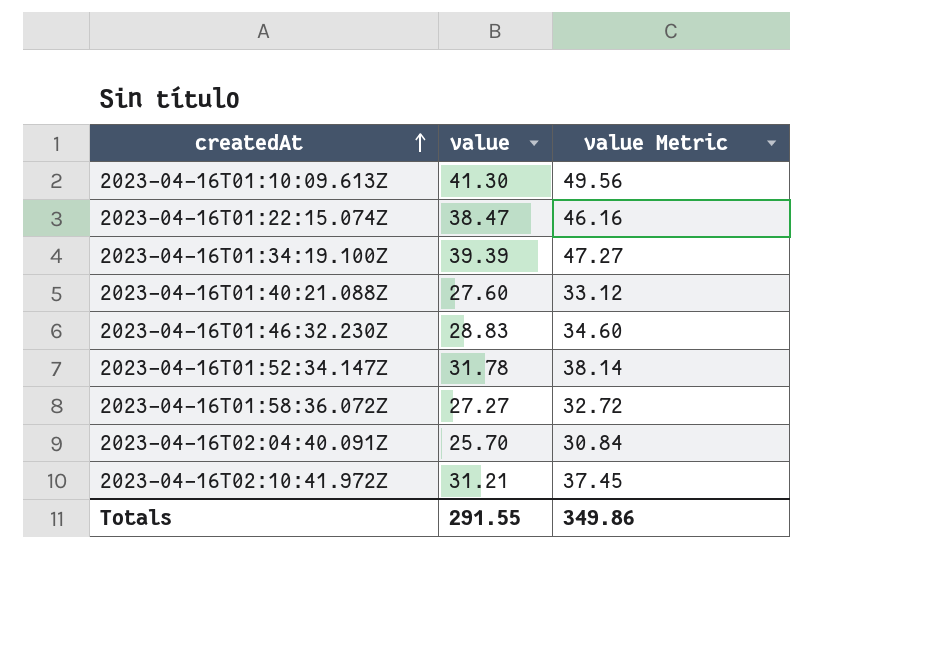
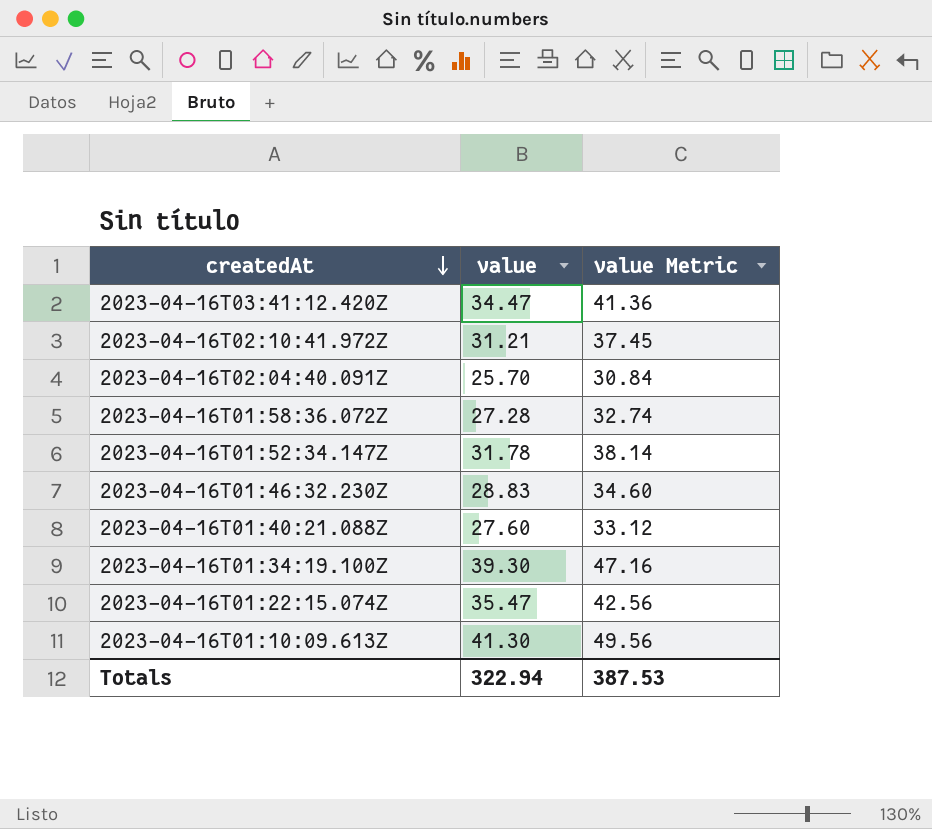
row order: createdAt ascending -> createdAt descending
row 2023-04-16T03:41:12.420Z: none -> 34.47 | 41.36
2023-04-16T01:58:36.072Z | value: 27.27 -> 27.28
2023-04-16T01:58:36.072Z | value Metric: 32.72 -> 32.74
2023-04-16T01:34:19.100Z | value: 39.39 -> 39.30
2023-04-16T01:34:19.100Z | value Metric: 47.27 -> 47.16
2023-04-16T01:22:15.074Z | value: 38.47 -> 35.47
2023-04-16T01:22:15.074Z | value Metric: 46.16 -> 42.56
Totals | value: 291.55 -> 322.94
Totals | value Metric: 349.86 -> 387.53

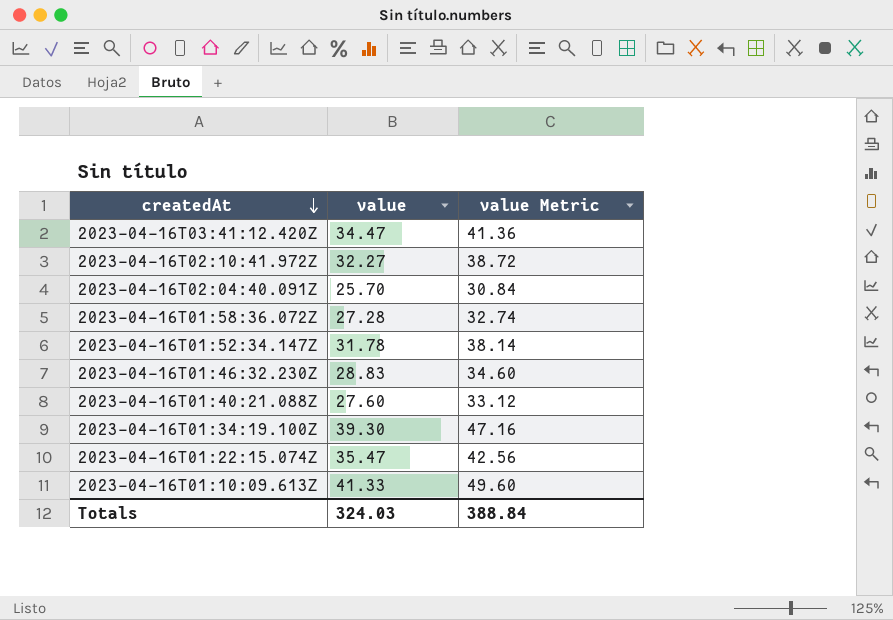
2023-04-16T02:10:41.972Z | value: 31.21 -> 32.27
2023-04-16T02:10:41.972Z | value Metric: 37.45 -> 38.72
2023-04-16T01:10:09.613Z | value: 41.30 -> 41.33
2023-04-16T01:10:09.613Z | value Metric: 49.56 -> 49.60
Totals | value: 322.94 -> 324.03
Totals | value Metric: 387.53 -> 388.84

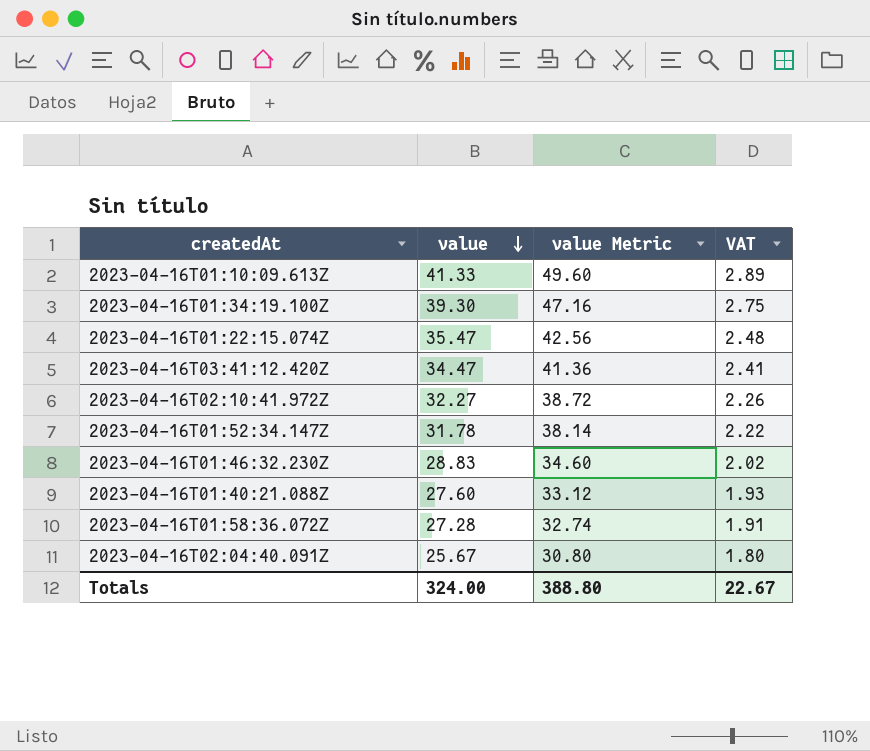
row order: createdAt descending -> value descending
column VAT | formula: none -> [value] * 0.07
2023-04-16T02:04:40.091Z | value: 25.70 -> 25.67
2023-04-16T02:04:40.091Z | value Metric: 30.84 -> 30.80
Totals | value: 324.03 -> 324.00
Totals | value Metric: 388.84 -> 388.80

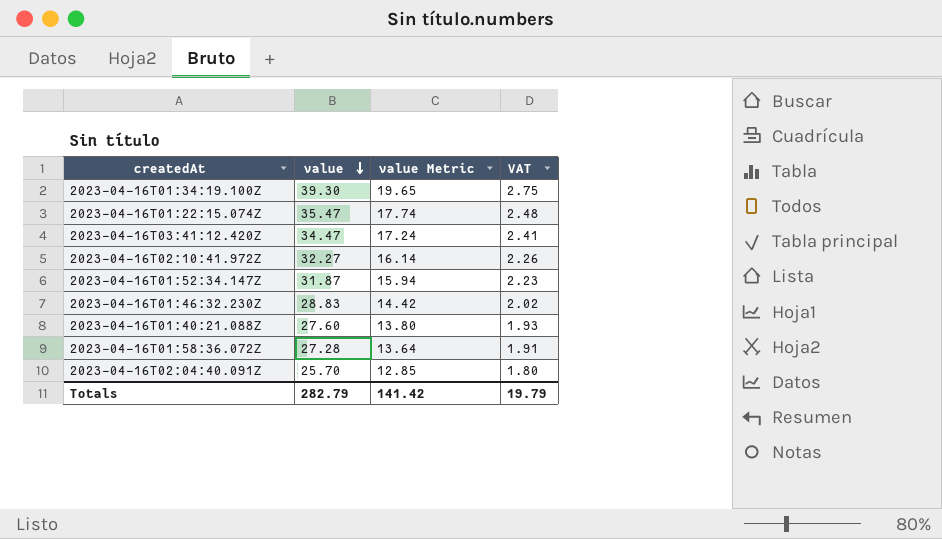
column value Metric | formula: [value] * 1.2 -> [value] * 0.5
row 2023-04-16T01:10:09.613Z: 41.33 | 49.60 | 2.89 -> none
2023-04-16T01:52:34.147Z | value: 31.78 -> 31.87
2023-04-16T01:52:34.147Z | VAT: 2.22 -> 2.23
2023-04-16T02:04:40.091Z | value: 25.67 -> 25.70
Totals | value: 324.00 -> 282.79
Totals | value Metric: 388.80 -> 141.42
Totals | VAT: 22.67 -> 19.79

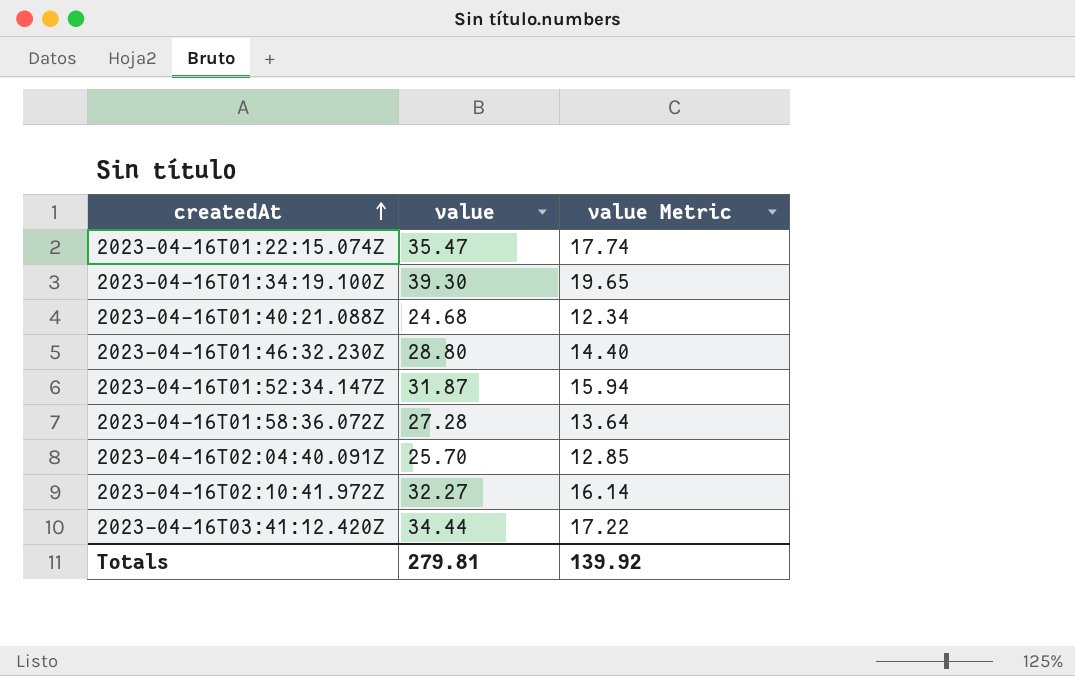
row order: value descending -> createdAt ascending
column VAT | formula: [value] * 0.07 -> none
2023-04-16T01:40:21.088Z | value: 27.60 -> 24.68
2023-04-16T01:40:21.088Z | value Metric: 13.80 -> 12.34
2023-04-16T01:46:32.230Z | value: 28.83 -> 28.80
2023-04-16T01:46:32.230Z | value Metric: 14.42 -> 14.40
2023-04-16T03:41:12.420Z | value: 34.47 -> 34.44
2023-04-16T03:41:12.420Z | value Metric: 17.24 -> 17.22
Totals | value: 282.79 -> 279.81
Totals | value Metric: 141.42 -> 139.92

